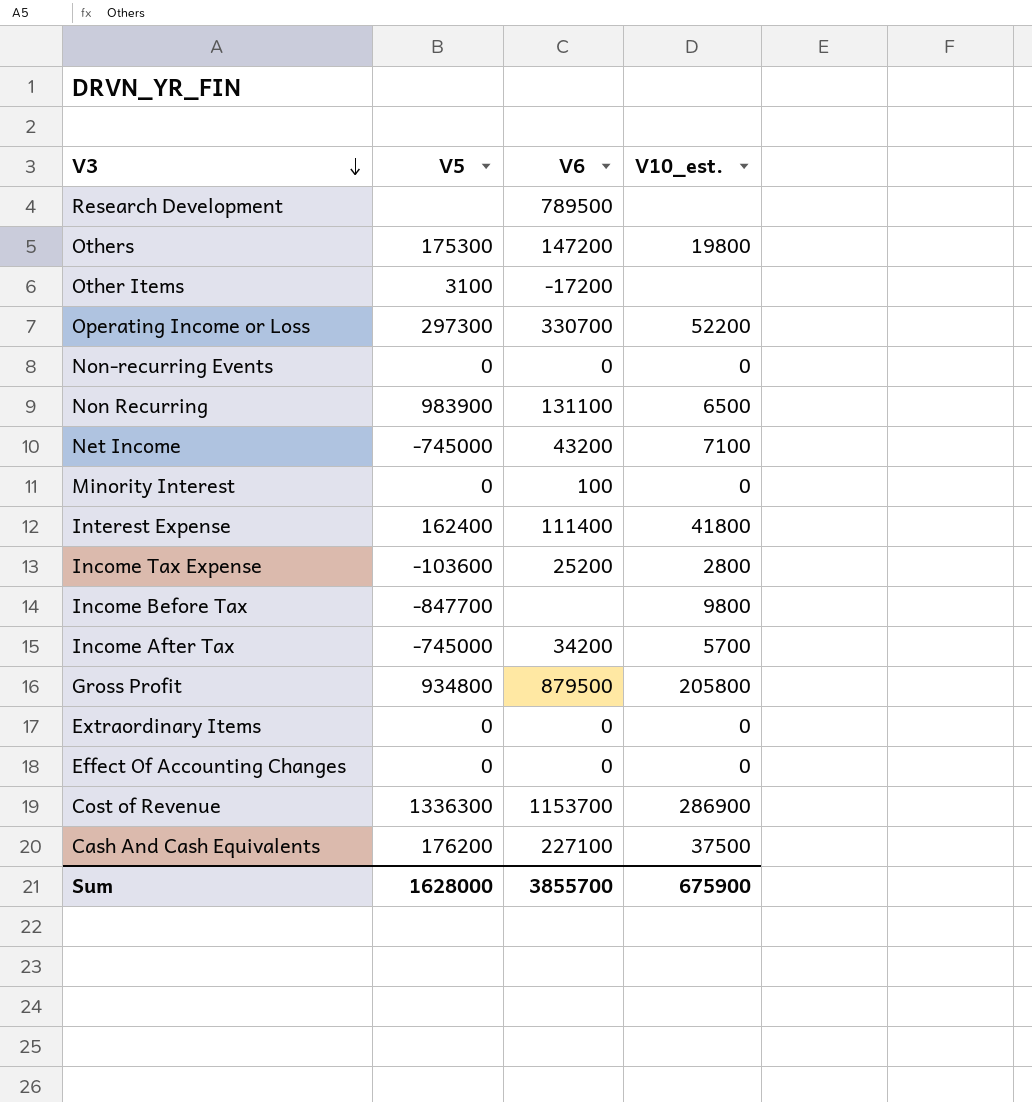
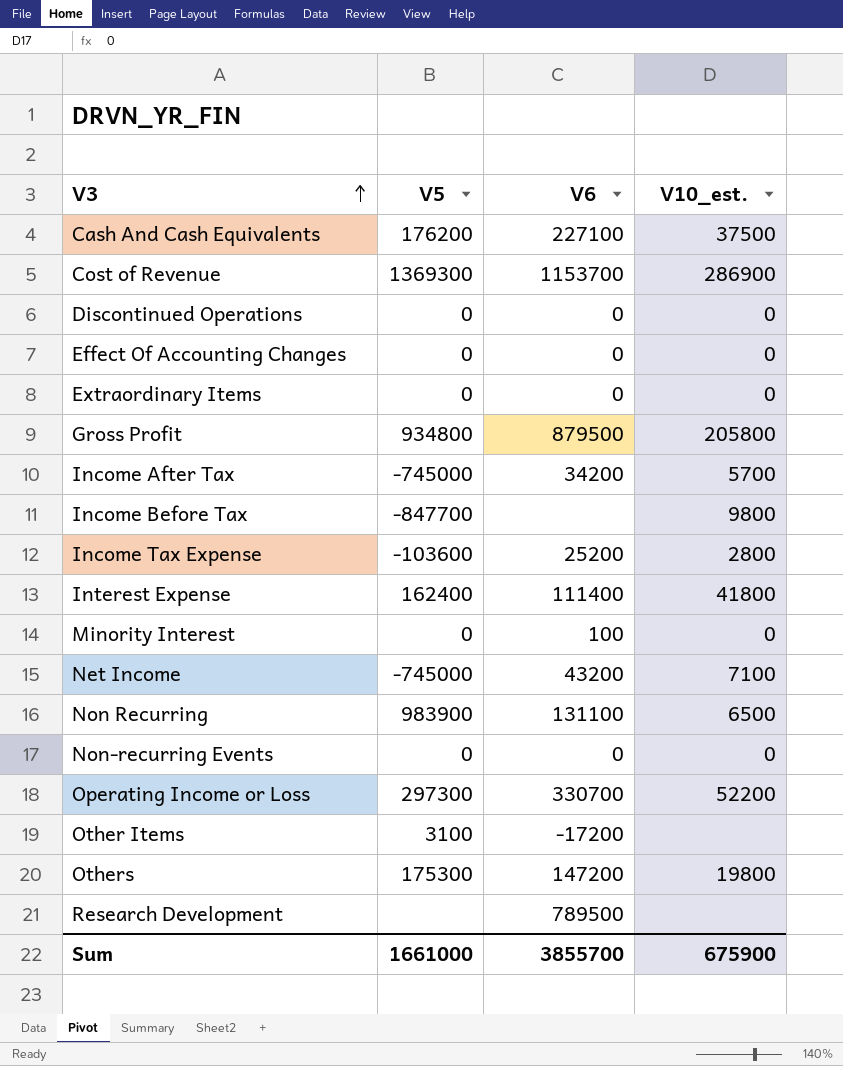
row order: V3 descending -> V3 ascending
Cost of Revenue | V5: 1336300 -> 1369300
row Discontinued Operations: none -> 0 | 0 | 0
Sum | V5: 1628000 -> 1661000

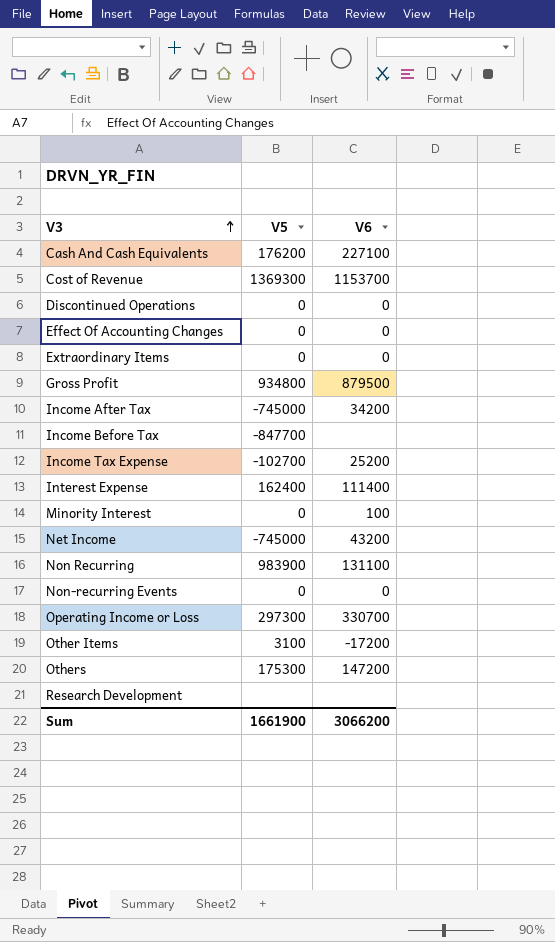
column V10_est. | position: 4 -> none
Income Tax Expense | V5: -103600 -> -102700
Research Development | V6: 789500 -> none
Sum | V5: 1661000 -> 1661900
Sum | V6: 3855700 -> 3066200

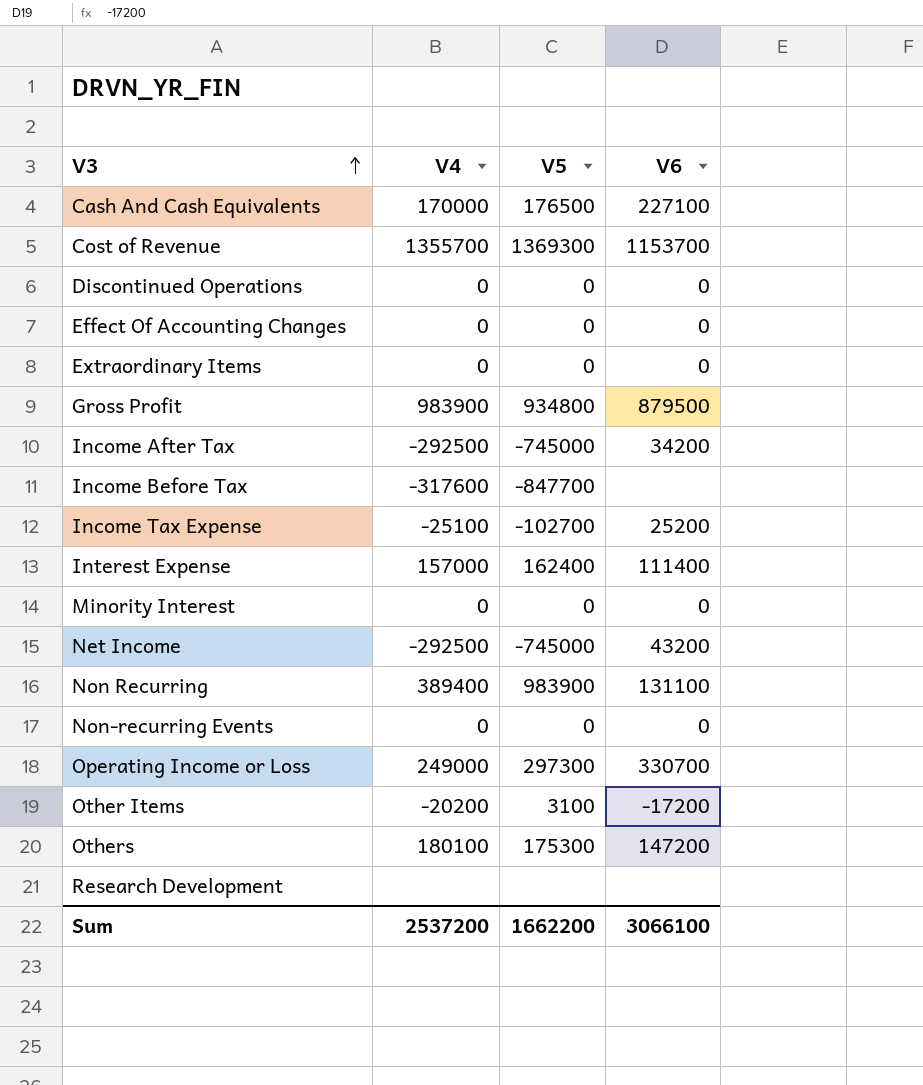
column V4 | position: none -> 2
Cash And Cash Equivalents | V5: 176200 -> 176500
Minority Interest | V6: 100 -> 0
Sum | V5: 1661900 -> 1662200
Sum | V6: 3066200 -> 3066100

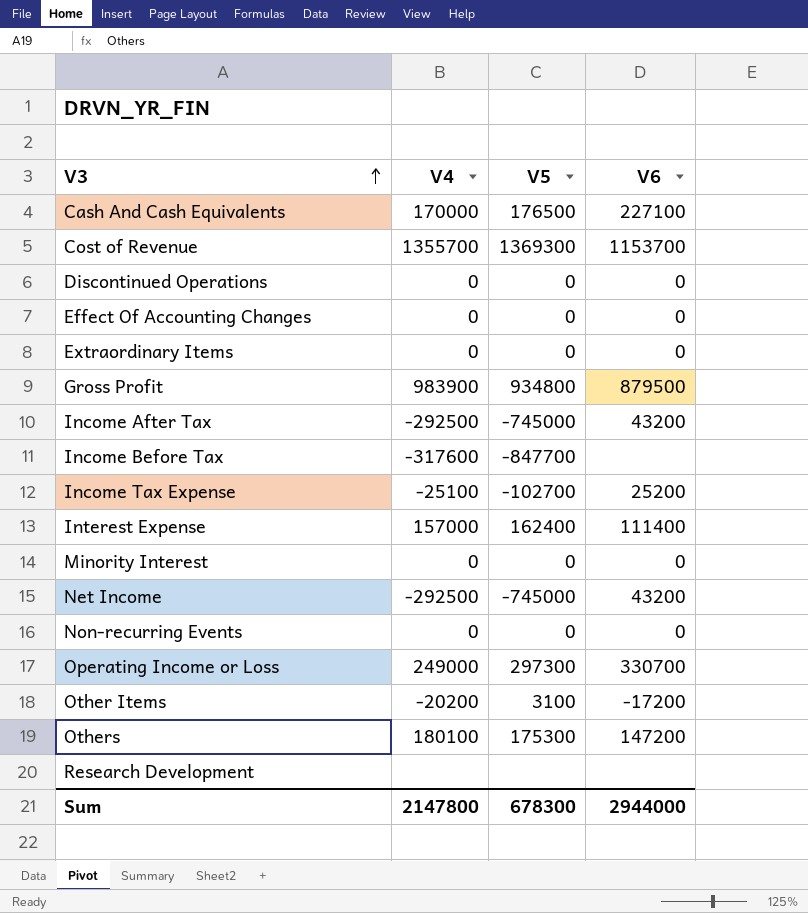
row Non Recurring: 389400 | 983900 | 131100 -> none
Income After Tax | V6: 34200 -> 43200
Sum | V4: 2537200 -> 2147800
Sum | V5: 1662200 -> 678300
Sum | V6: 3066100 -> 2944000

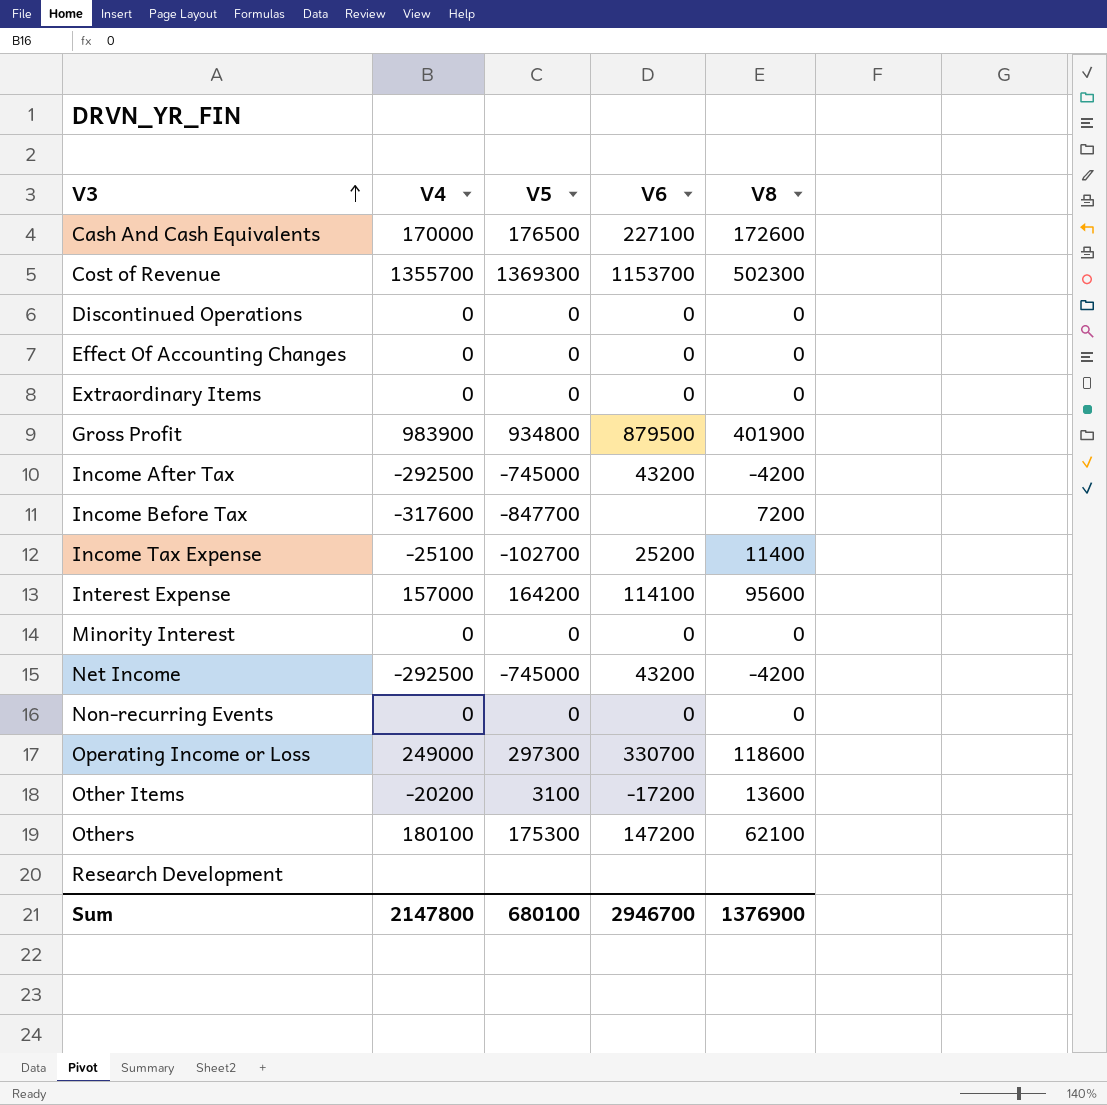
column V8 | position: none -> 5
Interest Expense | V5: 162400 -> 164200
Interest Expense | V6: 111400 -> 114100
Sum | V5: 678300 -> 680100
Sum | V6: 2944000 -> 2946700

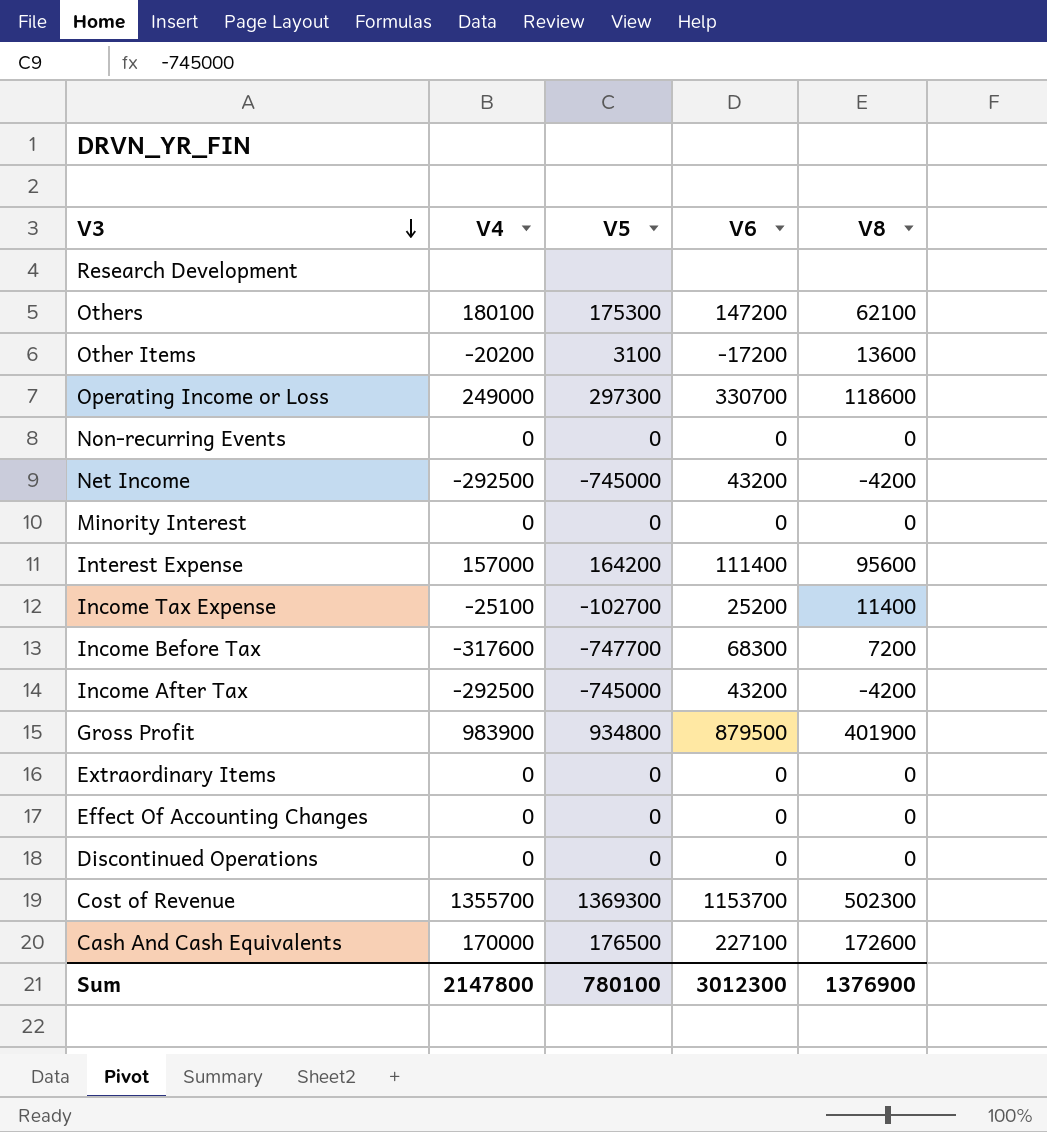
row order: V3 ascending -> V3 descending
Interest Expense | V6: 114100 -> 111400
Income Before Tax | V5: -847700 -> -747700
Income Before Tax | V6: none -> 68300
Sum | V5: 680100 -> 780100
Sum | V6: 2946700 -> 3012300

